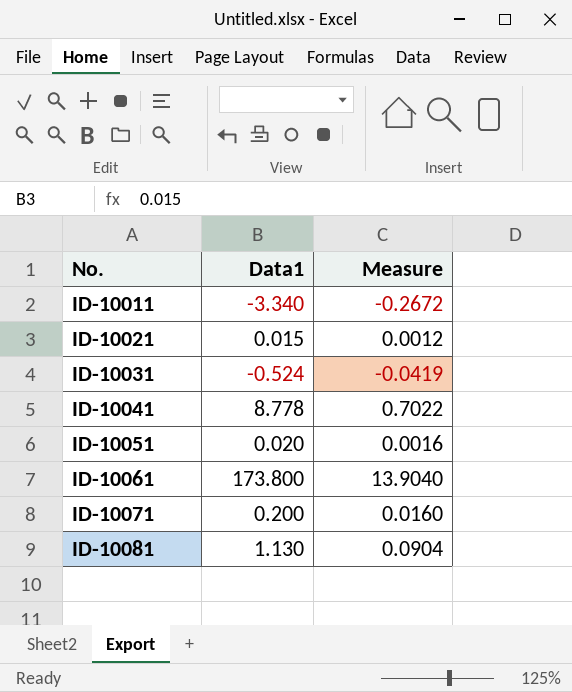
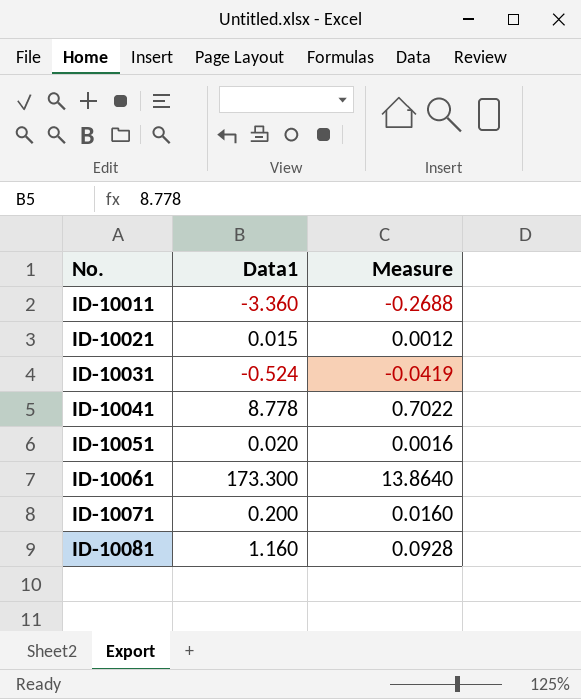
ID-10011 | Data1: -3.340 -> -3.360
ID-10011 | Measure: -0.2672 -> -0.2688
ID-10061 | Data1: 173.800 -> 173.300
ID-10061 | Measure: 13.9040 -> 13.8640
ID-10081 | Data1: 1.130 -> 1.160
ID-10081 | Measure: 0.0904 -> 0.0928

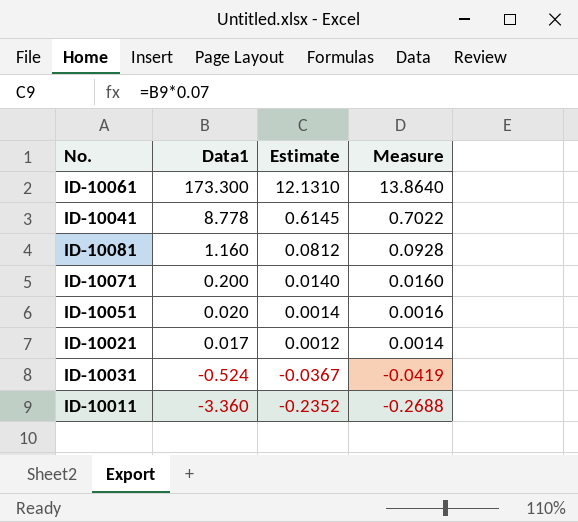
row order: No. ascending -> Data1 descending
column Estimate | formula: none -> [Data1] * 0.07
ID-10021 | Data1: 0.015 -> 0.017
ID-10021 | Measure: 0.0012 -> 0.0014

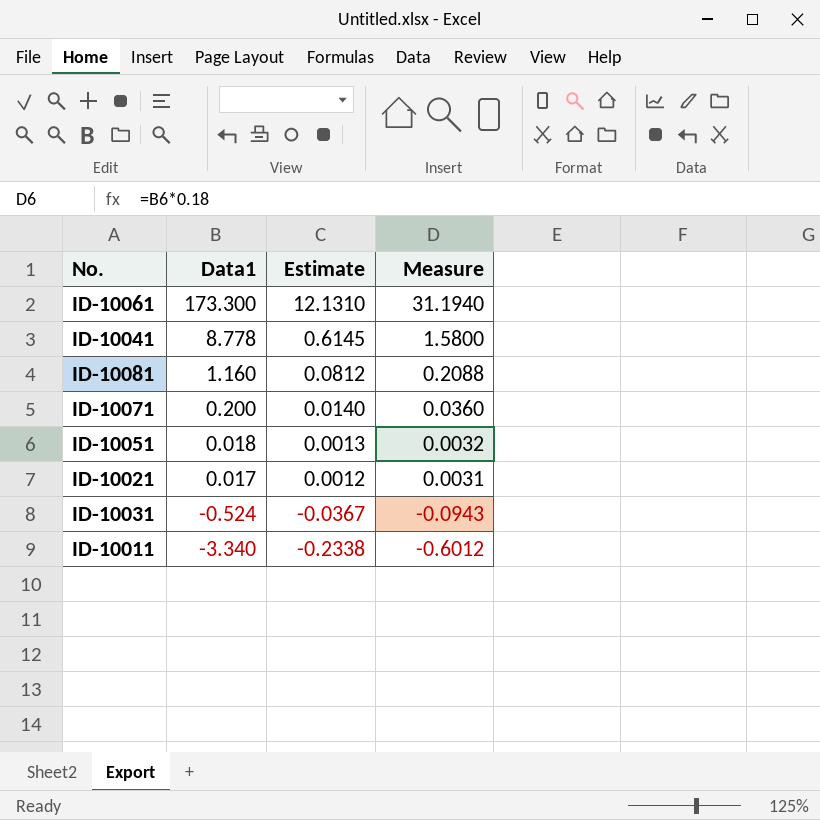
column Measure | formula: [Data1] * 0.08 -> [Data1] * 0.18
ID-10051 | Data1: 0.020 -> 0.018
ID-10051 | Estimate: 0.0014 -> 0.0013
ID-10011 | Data1: -3.360 -> -3.340
ID-10011 | Estimate: -0.2352 -> -0.2338

